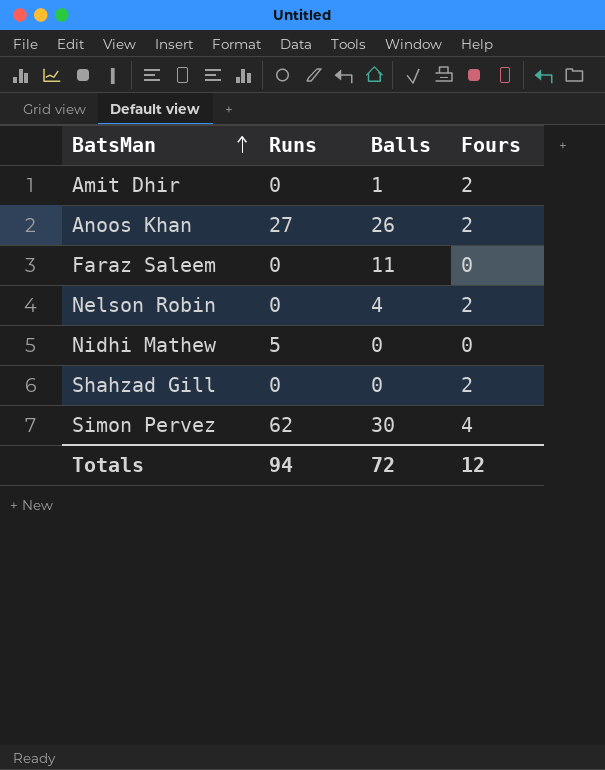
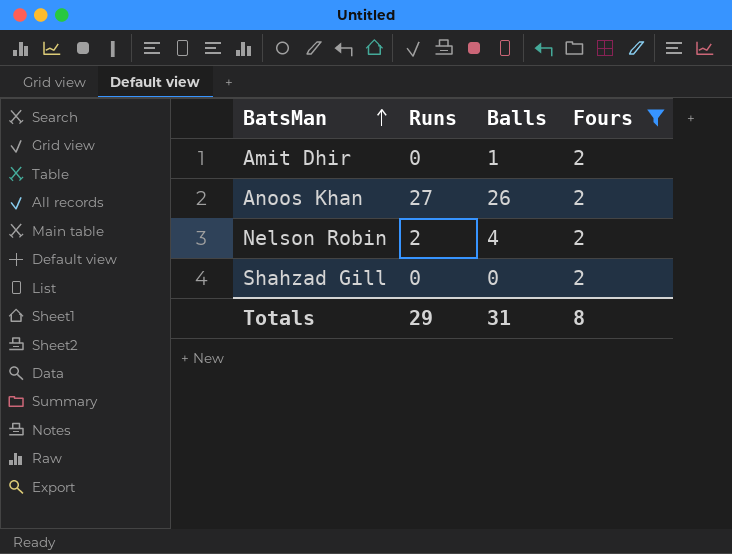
filter: none -> Fours = 2
Nelson Robin | Runs: 0 -> 2
Totals | Runs: 94 -> 29
Totals | Balls: 72 -> 31
Totals | Fours: 12 -> 8

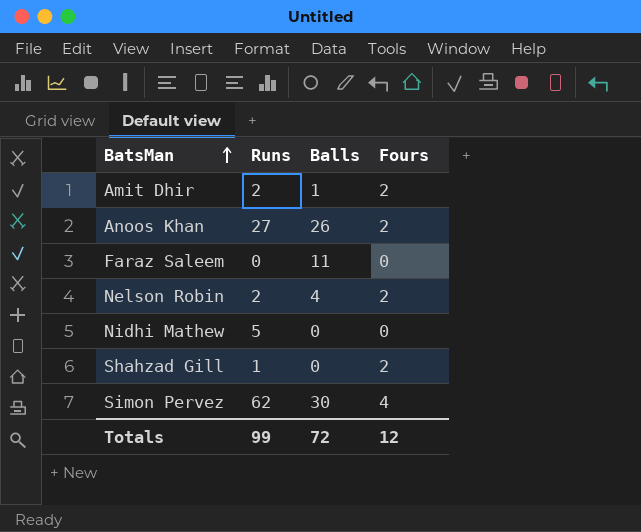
filter: Fours = 2 -> none
Amit Dhir | Runs: 0 -> 2
Shahzad Gill | Runs: 0 -> 1
Totals | Runs: 29 -> 99
Totals | Balls: 31 -> 72
Totals | Fours: 8 -> 12

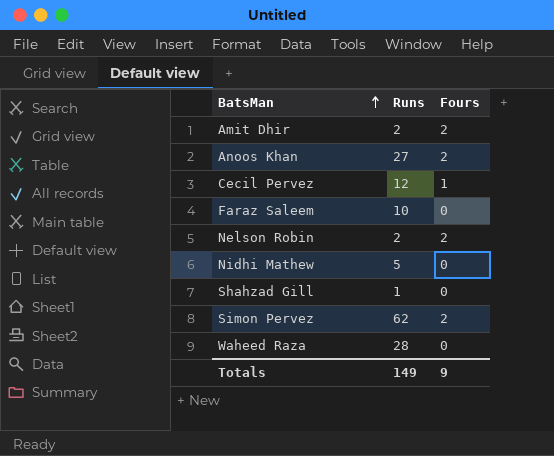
column Balls | position: 3 -> none
row Cecil Pervez: none -> 12 | 1
Faraz Saleem | Runs: 0 -> 10
Shahzad Gill | Fours: 2 -> 0
Simon Pervez | Fours: 4 -> 2
row Waheed Raza: none -> 28 | 0
Totals | Runs: 99 -> 149
Totals | Fours: 12 -> 9

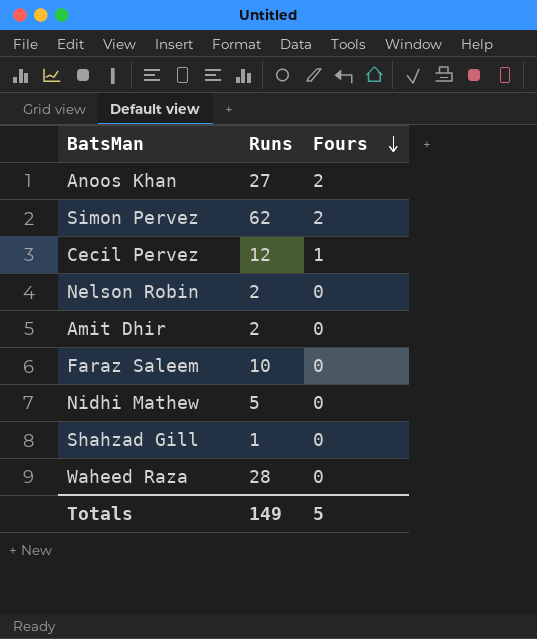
row order: BatsMan ascending -> Fours descending
Nelson Robin | Fours: 2 -> 0
Amit Dhir | Fours: 2 -> 0
Totals | Fours: 9 -> 5

